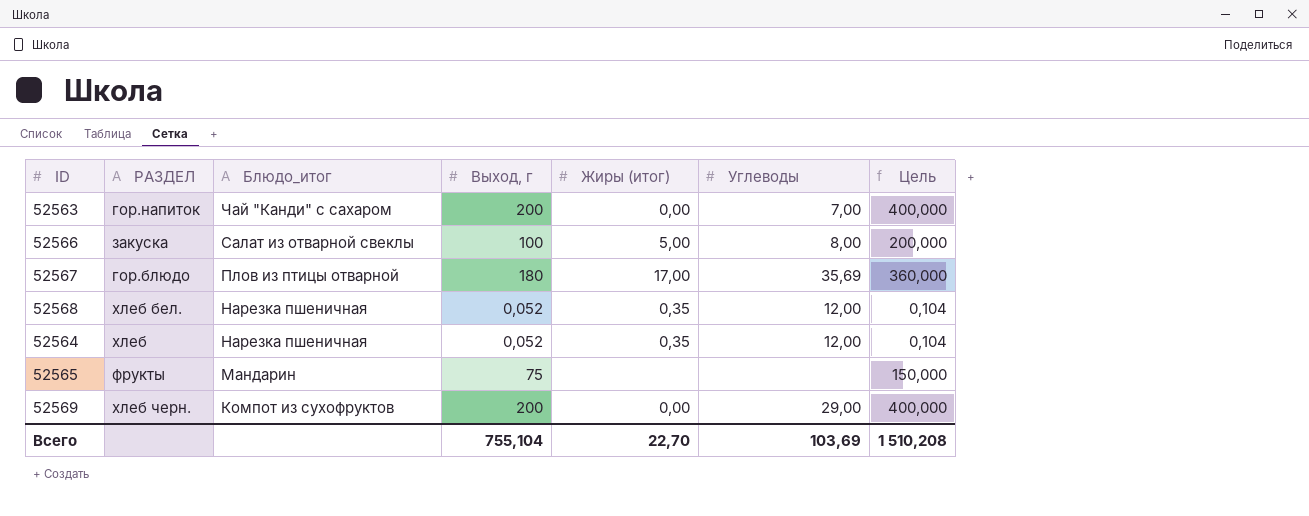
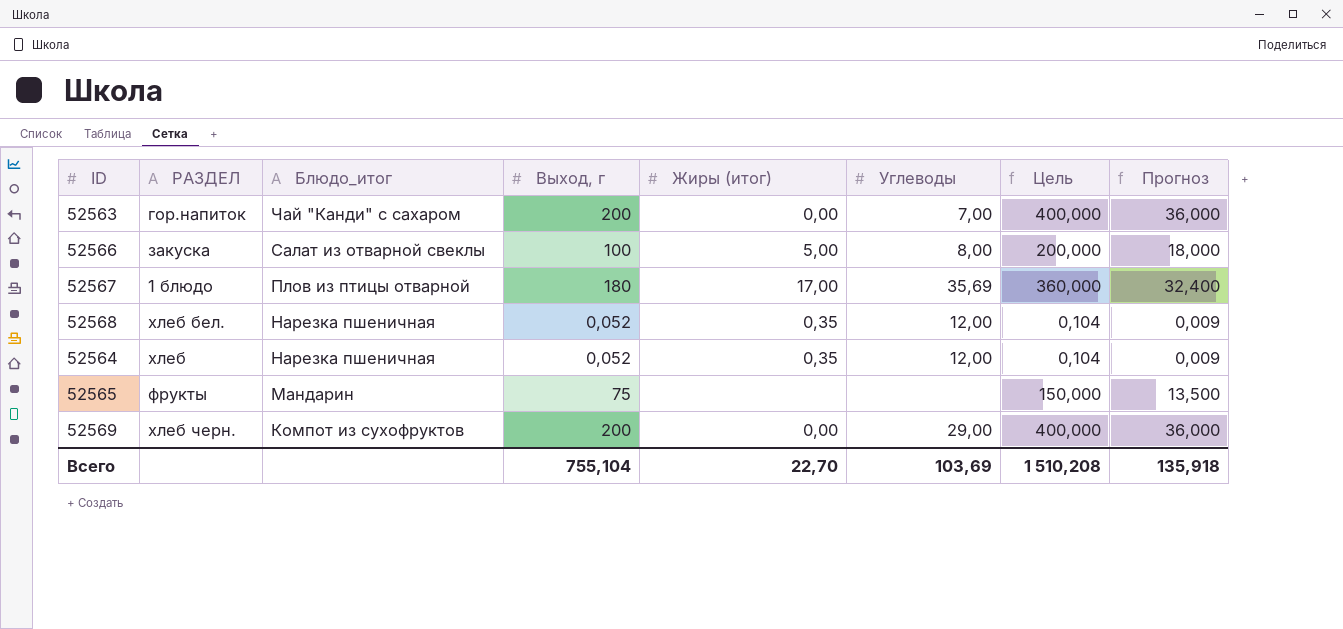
column Прогноз | formula: none -> [Выход, г] * 0,18
52567 | РАЗДЕЛ: гор.блюдо -> 1 блюдо

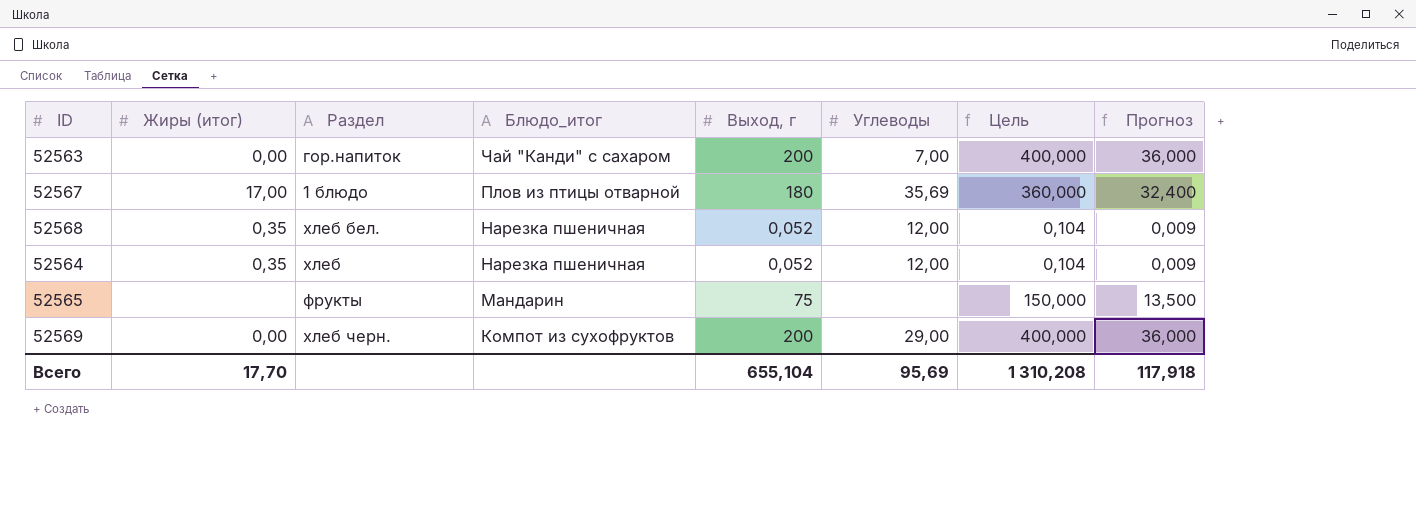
column Жиры (итог) | position: 5 -> 2
column name: РАЗДЕЛ -> Раздел
row 52566: закуска | Салат из отварной свеклы | 100 | 5,00 | 8,00 | 200,000 | 18,000 -> none
Всего | Жиры (итог): 22,70 -> 17,70
Всего | Выход, г: 755,104 -> 655,104
Всего | Углеводы: 103,69 -> 95,69
Всего | Цель: 1 510,208 -> 1 310,208
Всего | Прогноз: 135,918 -> 117,918

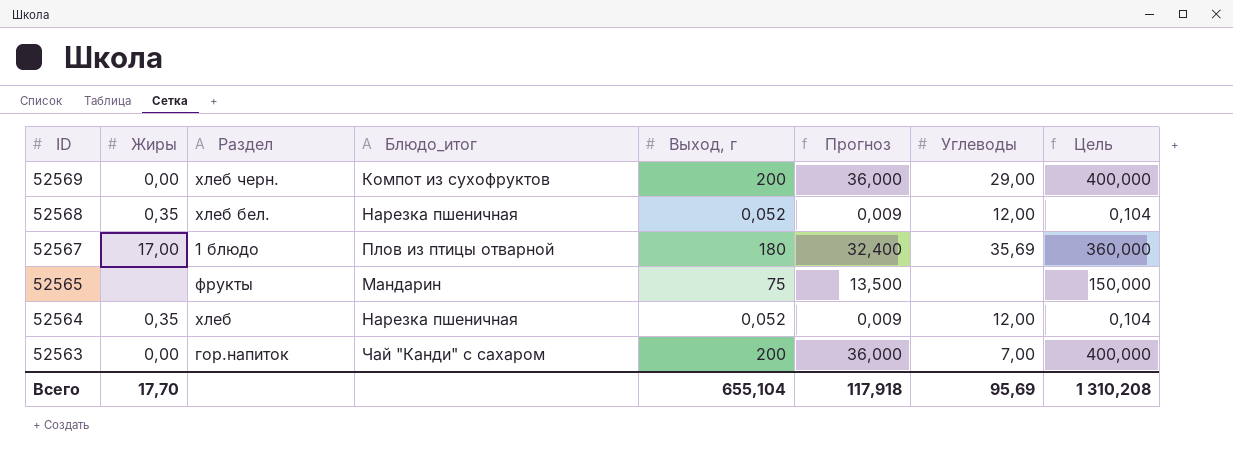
row order: Блюдо_итог descending -> ID descending
column name: Жиры (итог) -> Жиры
column Прогноз | position: 8 -> 6

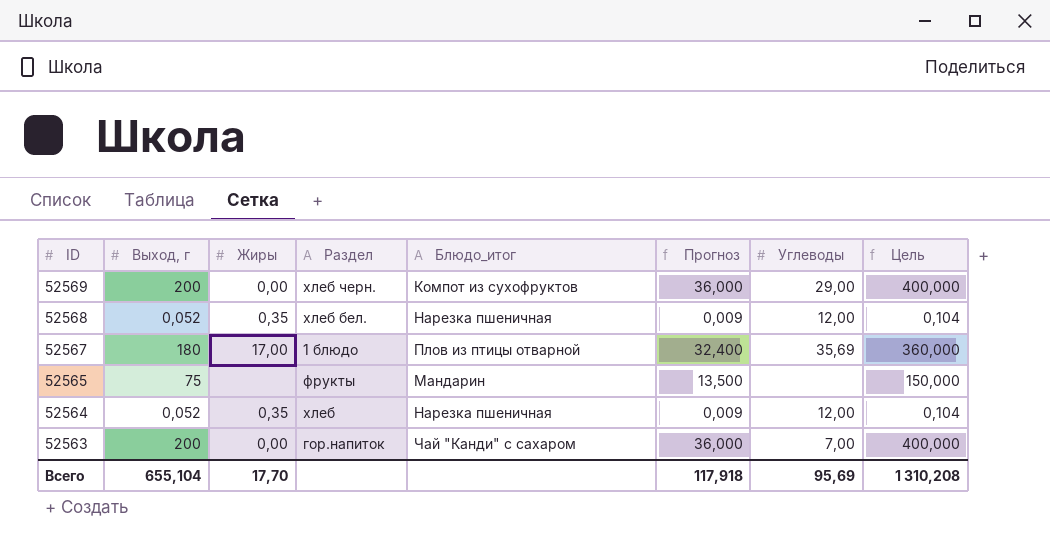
column Выход, г | position: 5 -> 2

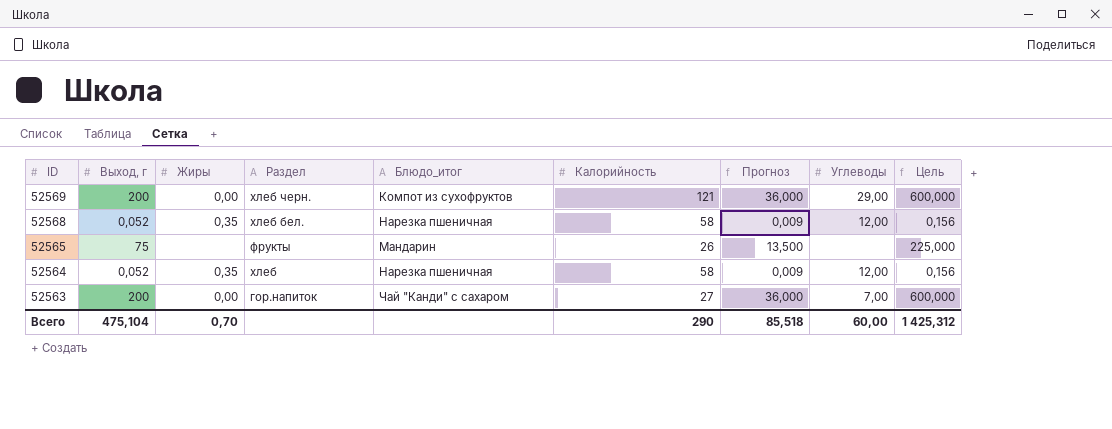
column Калорийность | position: none -> 6
column Цель | formula: [Выход, г] * 2 -> [Выход, г] * 3
row 52567: 180 | 17,00 | 1 блюдо | Плов из птицы отварной | 32,400 | 35,69 | 360,000 -> none
Всего | Выход, г: 655,104 -> 475,104
Всего | Жиры: 17,70 -> 0,70
Всего | Прогноз: 117,918 -> 85,518
Всего | Углеводы: 95,69 -> 60,00
Всего | Цель: 1 310,208 -> 1 425,312

